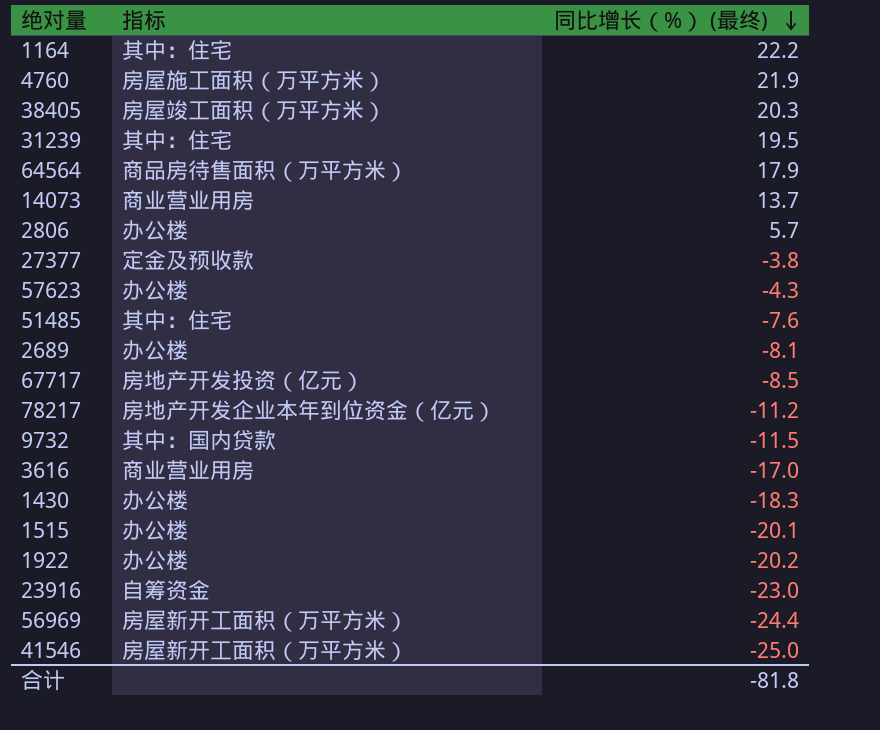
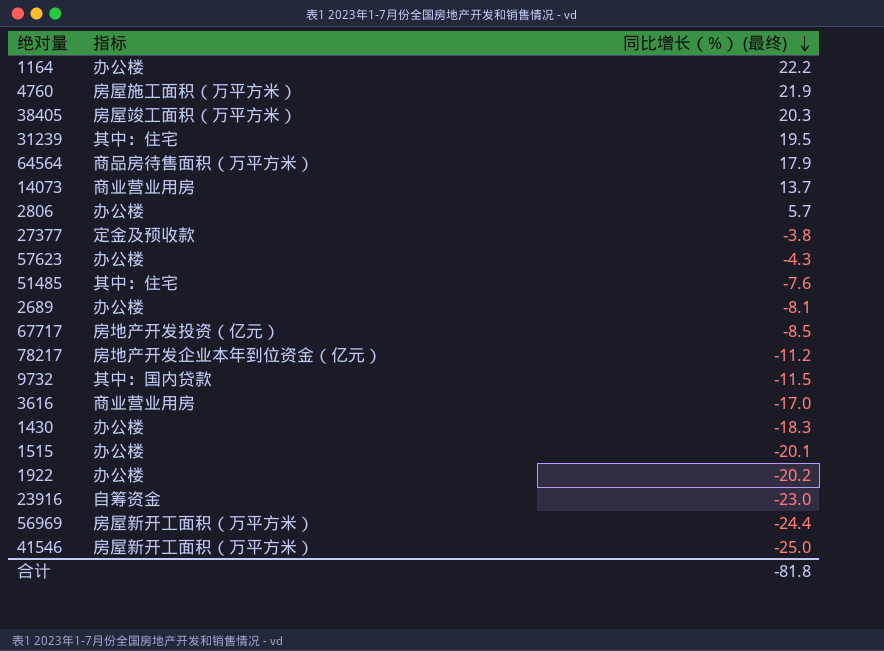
1164 | 指标: 其中：住宅 -> 办公楼

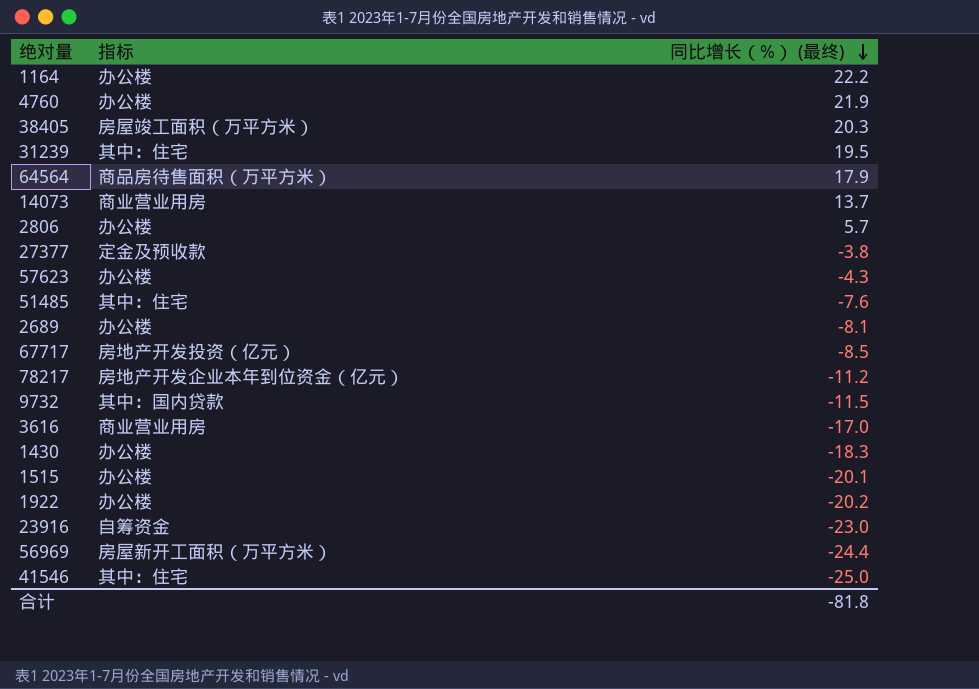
4760 | 指标: 房屋施工面积（万平方米） -> 办公楼
41546 | 指标: 房屋新开工面积（万平方米） -> 其中：住宅

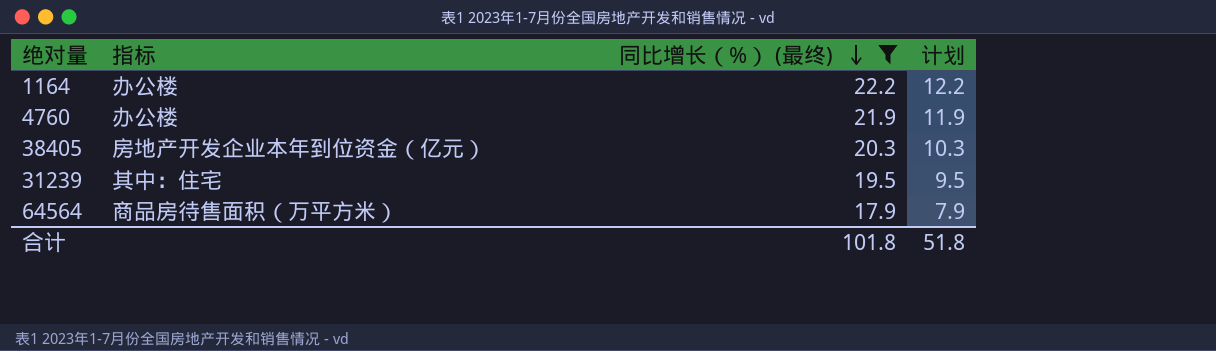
filter: none -> 同比增长（%） (最终) >= 17.9
column 计划 | formula: none -> [同比增长（%） (最终)] - 10
38405 | 指标: 房屋竣工面积（万平方米） -> 房地产开发企业本年到位资金（亿元）
合计 | 同比增长（%） (最终): -81.8 -> 101.8

